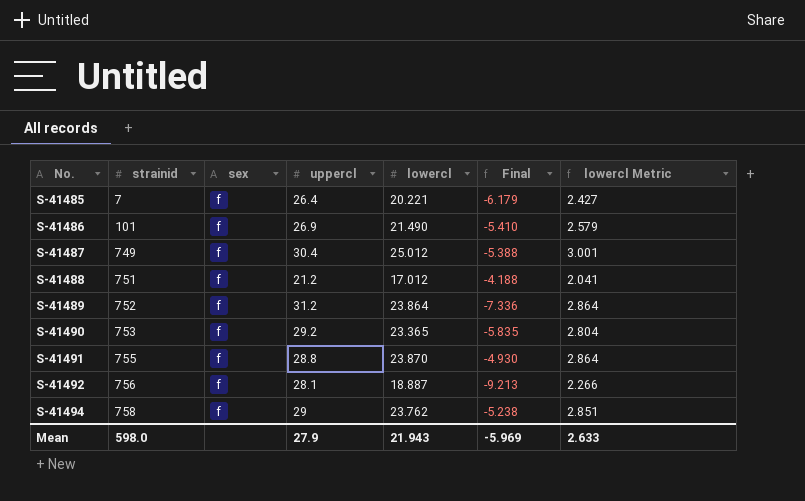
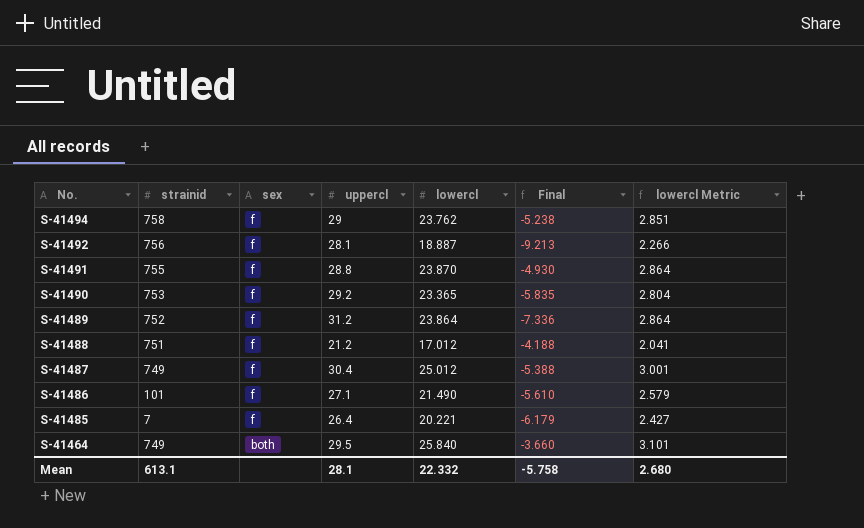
row order: No. ascending -> No. descending
S-41486 | uppercl: 26.9 -> 27.1
S-41486 | Final: -5.410 -> -5.610
row S-41464: none -> 749 | both | 29.5 | 25.840 | -3.660 | 3.101
Mean | strainid: 598.0 -> 613.1
Mean | uppercl: 27.9 -> 28.1
Mean | lowercl: 21.943 -> 22.332
Mean | Final: -5.969 -> -5.758
Mean | lowercl Metric: 2.633 -> 2.680

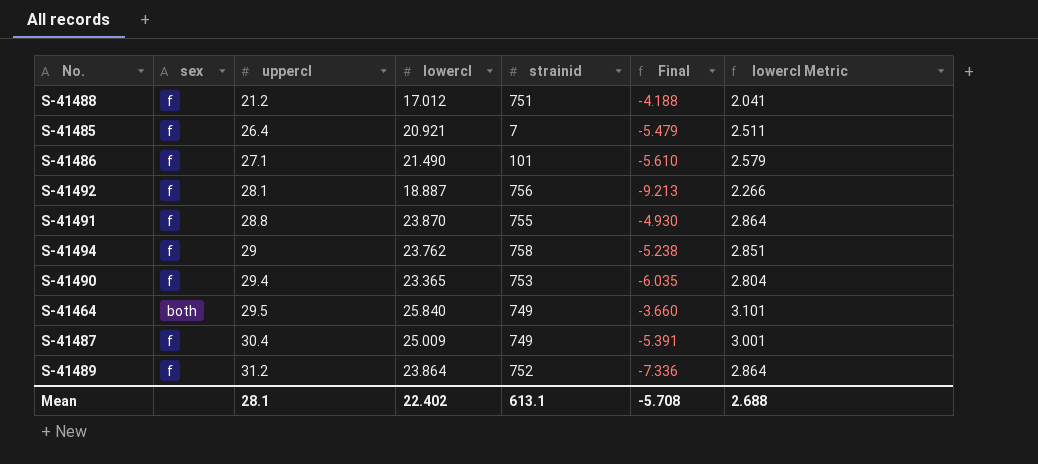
row order: No. descending -> uppercl ascending
column strainid | position: 2 -> 5
S-41485 | lowercl: 20.221 -> 20.921
S-41485 | Final: -6.179 -> -5.479
S-41485 | lowercl Metric: 2.427 -> 2.511
S-41490 | uppercl: 29.2 -> 29.4
S-41490 | Final: -5.835 -> -6.035
S-41487 | lowercl: 25.012 -> 25.009
S-41487 | Final: -5.388 -> -5.391
Mean | lowercl: 22.332 -> 22.402
Mean | Final: -5.758 -> -5.708
Mean | lowercl Metric: 2.680 -> 2.688

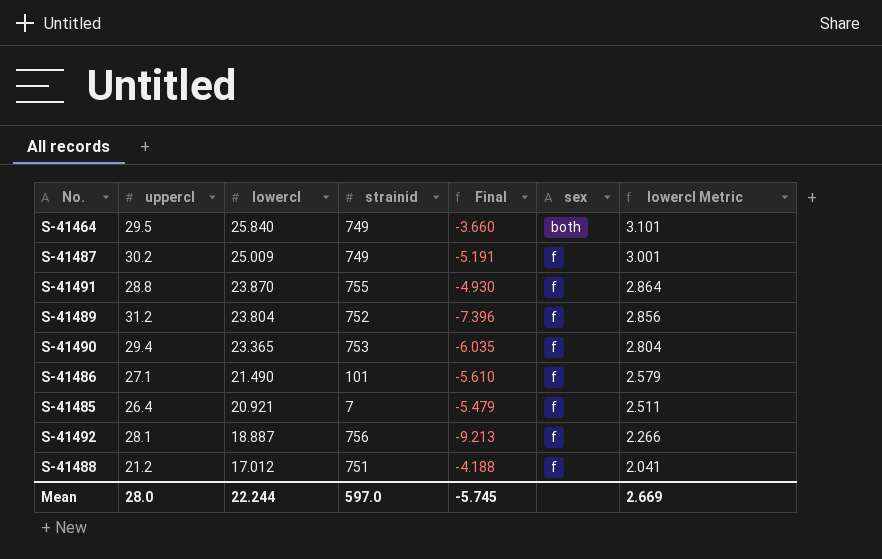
row order: uppercl ascending -> lowercl descending
column sex | position: 2 -> 6
row S-41494: f | 29 | 23.762 | 758 | -5.238 | 2.851 -> none
S-41487 | uppercl: 30.4 -> 30.2
S-41487 | Final: -5.391 -> -5.191
S-41489 | lowercl: 23.864 -> 23.804
S-41489 | Final: -7.336 -> -7.396
S-41489 | lowercl Metric: 2.864 -> 2.856
Mean | uppercl: 28.1 -> 28.0
Mean | lowercl: 22.402 -> 22.244
Mean | strainid: 613.1 -> 597.0
Mean | Final: -5.708 -> -5.745
Mean | lowercl Metric: 2.688 -> 2.669

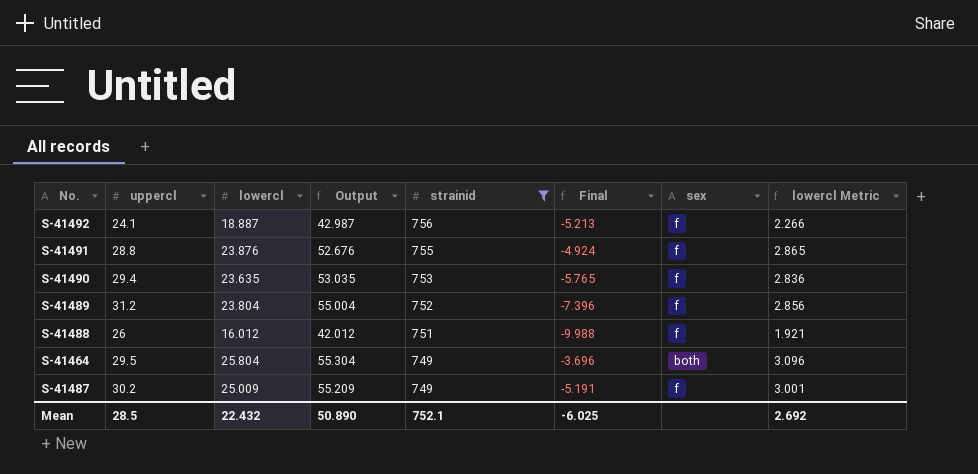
filter: none -> strainid >= 749
row order: lowercl descending -> strainid descending
column Output | formula: none -> [uppercl] + [lowercl]
S-41492 | uppercl: 28.1 -> 24.1
S-41492 | Final: -9.213 -> -5.213
S-41491 | lowercl: 23.870 -> 23.876
S-41491 | Final: -4.930 -> -4.924
S-41491 | lowercl Metric: 2.864 -> 2.865
S-41490 | lowercl: 23.365 -> 23.635
S-41490 | Final: -6.035 -> -5.765
S-41490 | lowercl Metric: 2.804 -> 2.836
S-41488 | uppercl: 21.2 -> 26
S-41488 | lowercl: 17.012 -> 16.012
S-41488 | Final: -4.188 -> -9.988
S-41488 | lowercl Metric: 2.041 -> 1.921
S-41464 | lowercl: 25.840 -> 25.804
S-41464 | Final: -3.660 -> -3.696
S-41464 | lowercl Metric: 3.101 -> 3.096
Mean | uppercl: 28.0 -> 28.5
Mean | lowercl: 22.244 -> 22.432
Mean | strainid: 597.0 -> 752.1
Mean | Final: -5.745 -> -6.025
Mean | lowercl Metric: 2.669 -> 2.692

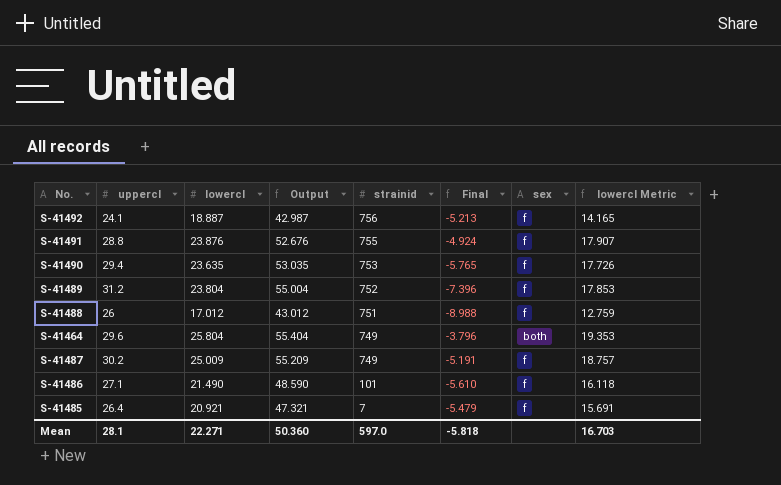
filter: strainid >= 749 -> none
column lowercl Metric | formula: [lowercl] * 0.12 -> [lowercl] * 0.75
S-41488 | lowercl: 16.012 -> 17.012
S-41488 | Output: 42.012 -> 43.012
S-41488 | Final: -9.988 -> -8.988
S-41464 | uppercl: 29.5 -> 29.6
S-41464 | Output: 55.304 -> 55.404
S-41464 | Final: -3.696 -> -3.796
Mean | uppercl: 28.5 -> 28.1
Mean | lowercl: 22.432 -> 22.271
Mean | Output: 50.890 -> 50.360
Mean | strainid: 752.1 -> 597.0
Mean | Final: -6.025 -> -5.818
Mean | lowercl Metric: 2.692 -> 16.703

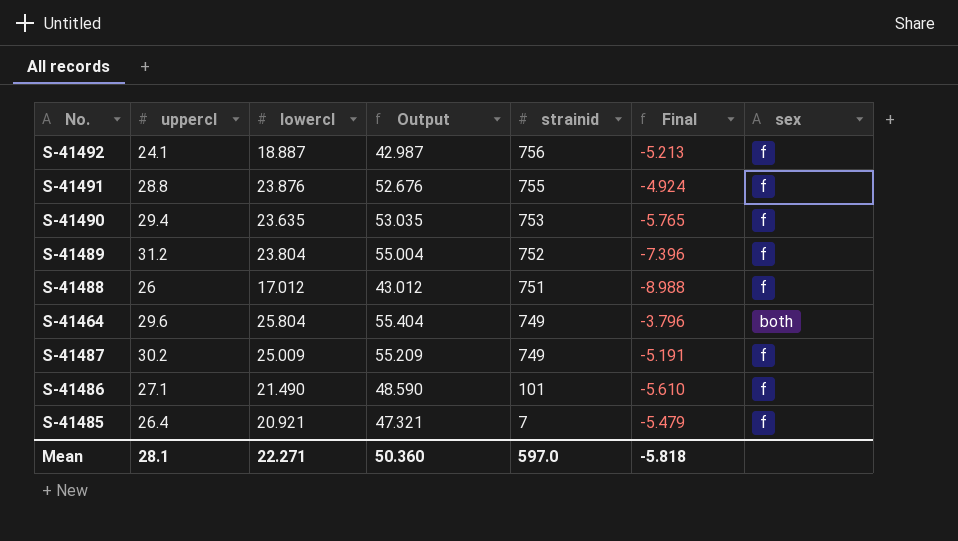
column lowercl Metric | formula: [lowercl] * 0.75 -> none

